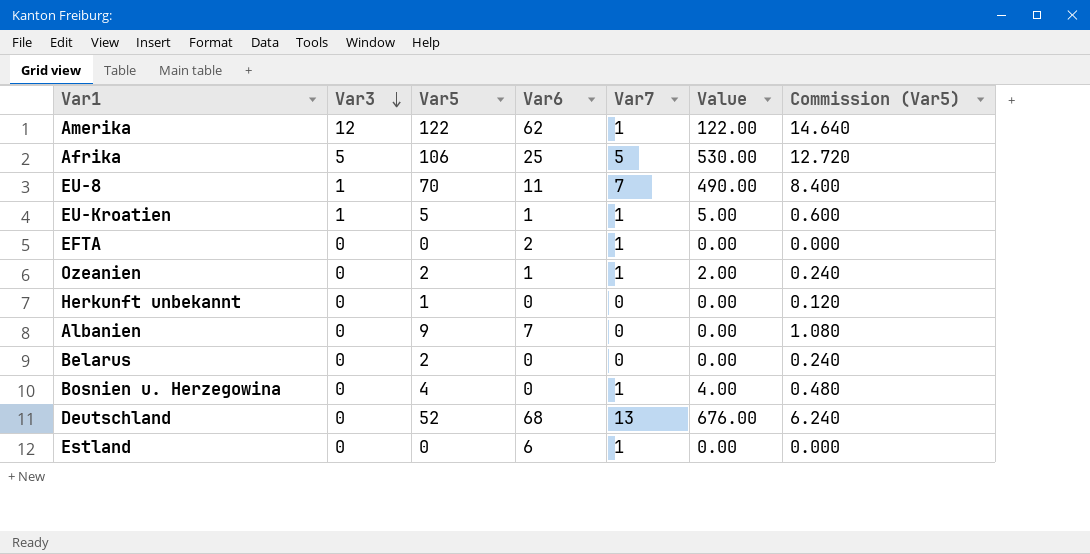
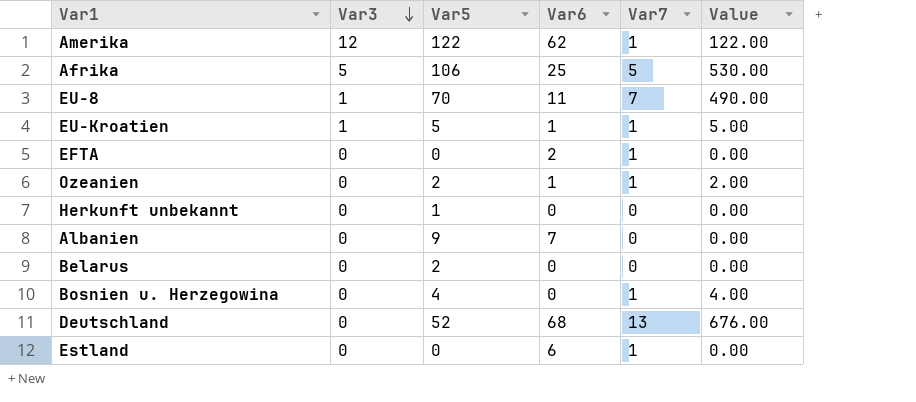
column Commission (Var5) | formula: [Var5] * 0.12 -> none

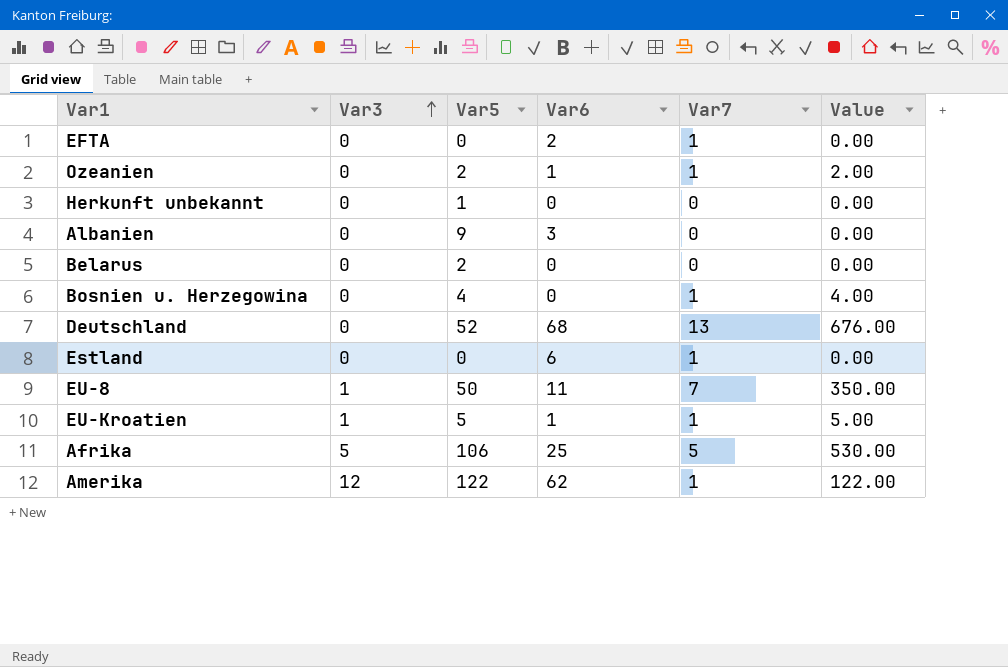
row order: Var3 descending -> Var3 ascending
Albanien | Var6: 7 -> 3
EU-8 | Var5: 70 -> 50
EU-8 | Value: 490.00 -> 350.00

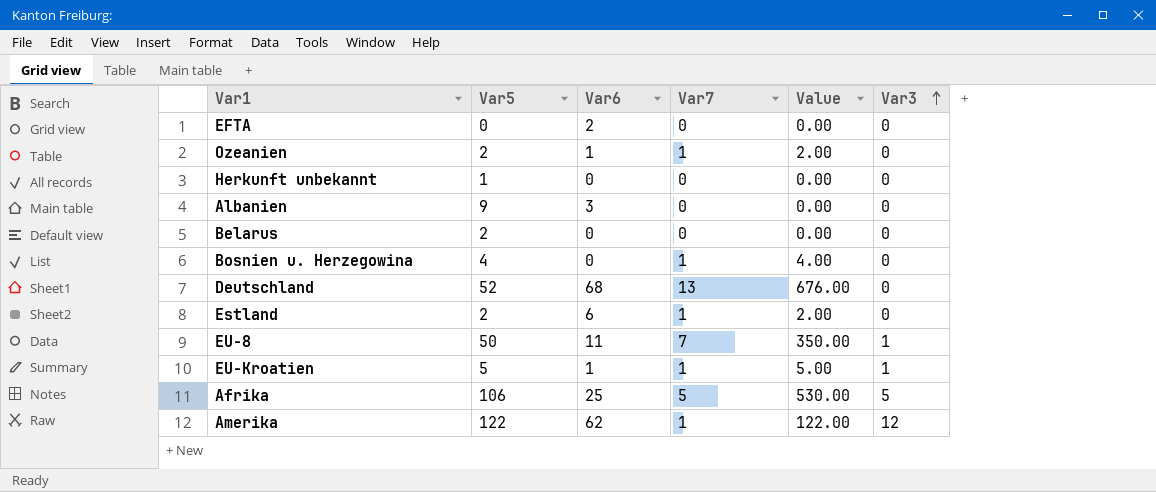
column Var3 | position: 2 -> 6
EFTA | Var7: 1 -> 0
Estland | Var5: 0 -> 2
Estland | Value: 0.00 -> 2.00

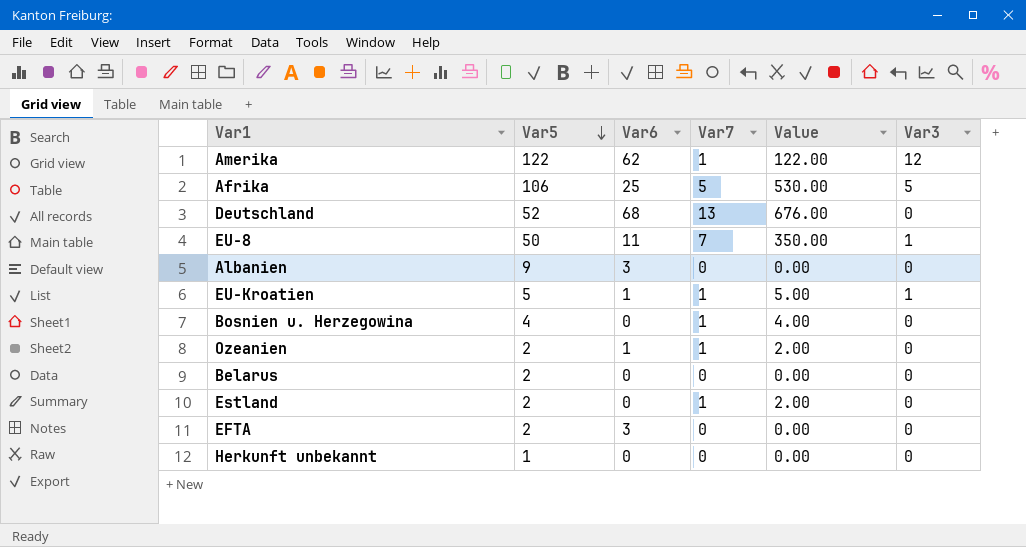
row order: Var3 ascending -> Var5 descending
Estland | Var6: 6 -> 0
EFTA | Var5: 0 -> 2
EFTA | Var6: 2 -> 3

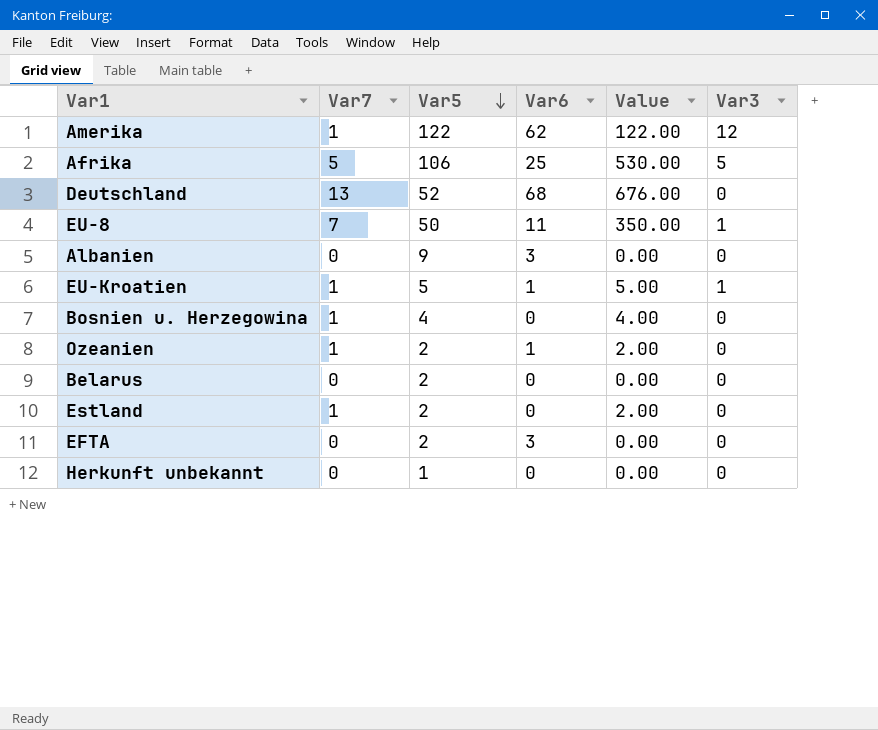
column Var7 | position: 4 -> 2

